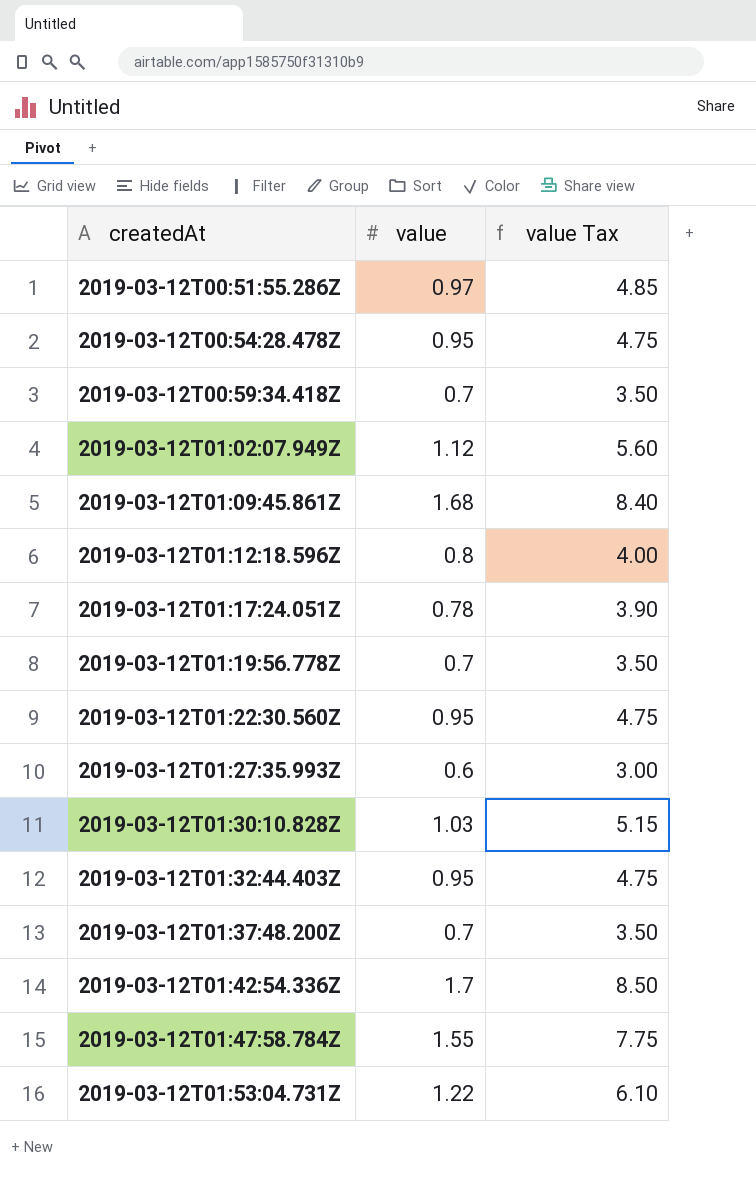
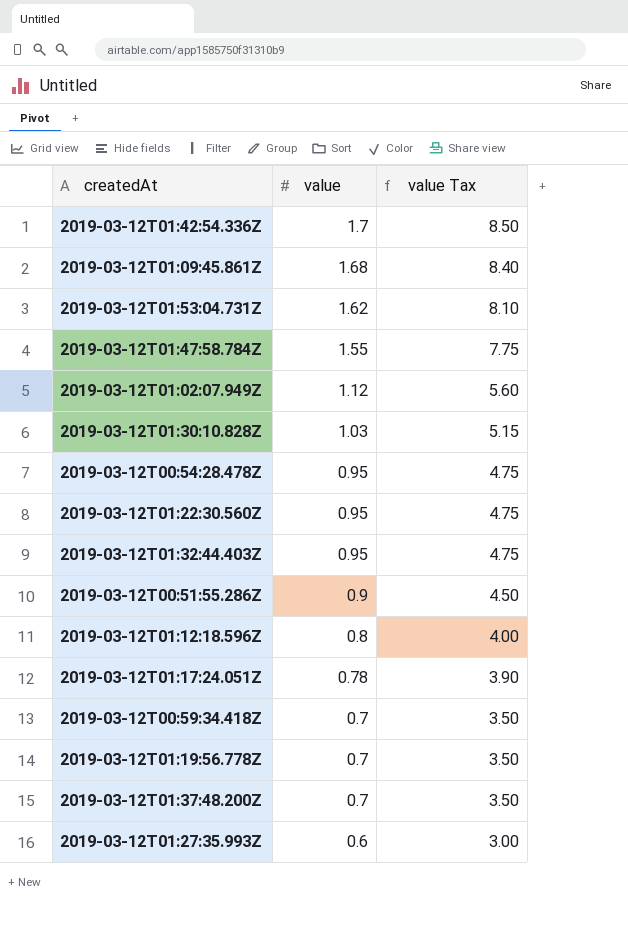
row order: createdAt ascending -> value descending
2019-03-12T01:53:04.731Z | value: 1.22 -> 1.62
2019-03-12T01:53:04.731Z | value Tax: 6.10 -> 8.10
2019-03-12T00:51:55.286Z | value: 0.97 -> 0.9
2019-03-12T00:51:55.286Z | value Tax: 4.85 -> 4.50

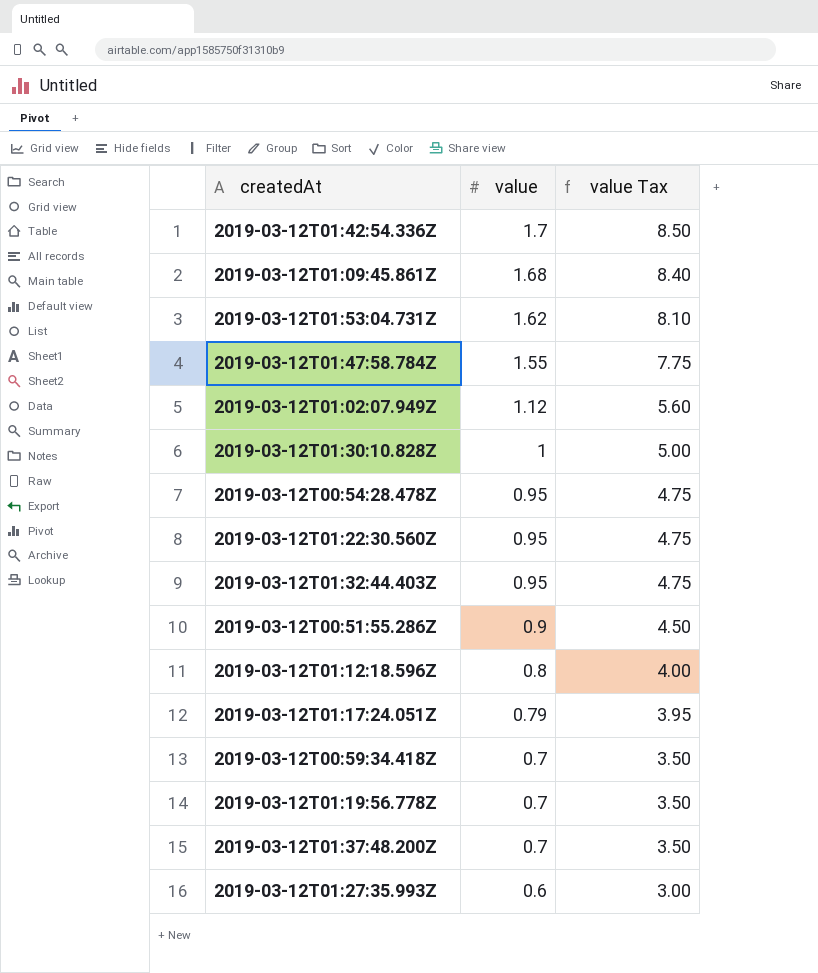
2019-03-12T01:30:10.828Z | value: 1.03 -> 1
2019-03-12T01:30:10.828Z | value Tax: 5.15 -> 5.00
2019-03-12T01:17:24.051Z | value: 0.78 -> 0.79
2019-03-12T01:17:24.051Z | value Tax: 3.90 -> 3.95

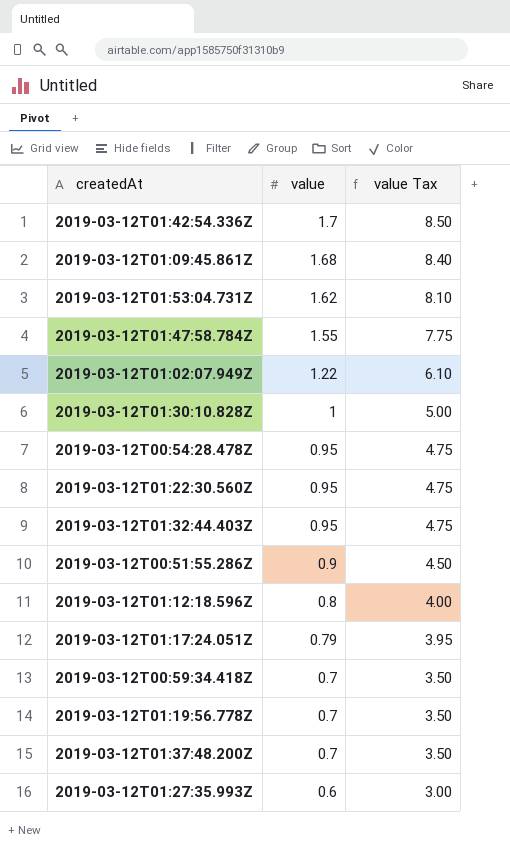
2019-03-12T01:02:07.949Z | value: 1.12 -> 1.22
2019-03-12T01:02:07.949Z | value Tax: 5.60 -> 6.10

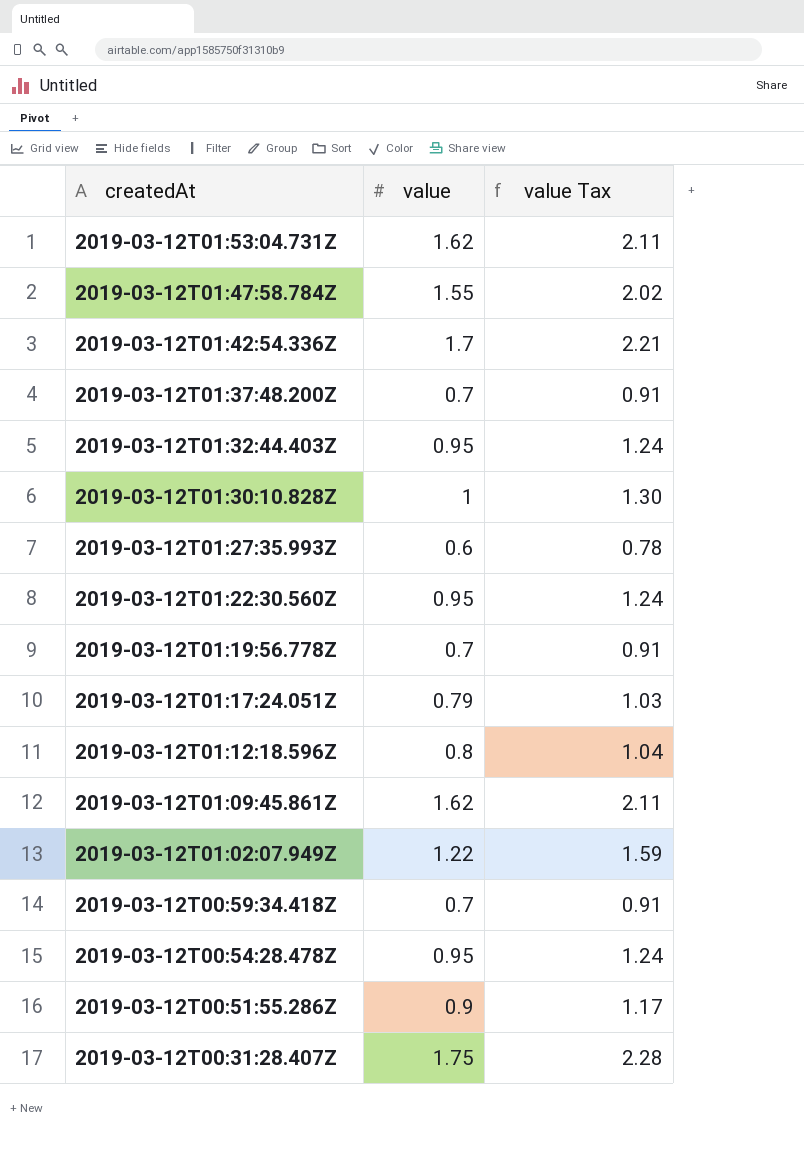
row order: value descending -> createdAt descending
column value Tax | formula: [value] * 5 -> [value] * 1.3
2019-03-12T01:09:45.861Z | value: 1.68 -> 1.62
row 2019-03-12T00:31:28.407Z: none -> 1.75 | 2.28

